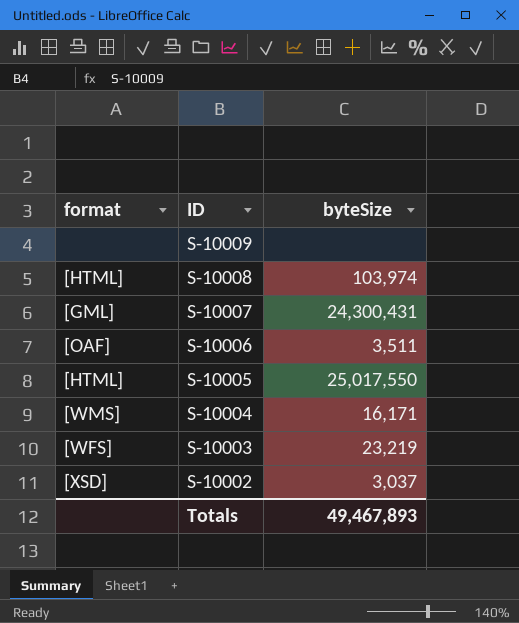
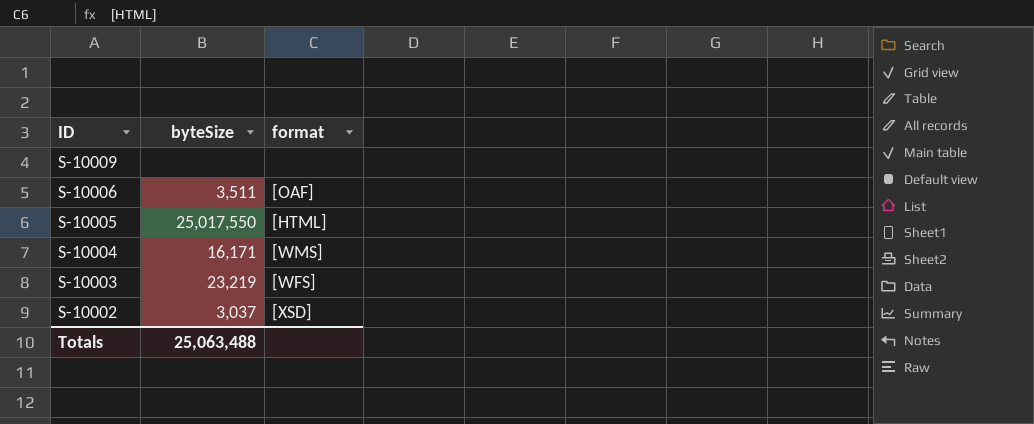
column format | position: 1 -> 3
row S-10008: [HTML] | 103,974 -> none
row S-10007: [GML] | 24,300,431 -> none
Totals | byteSize: 49,467,893 -> 25,063,488

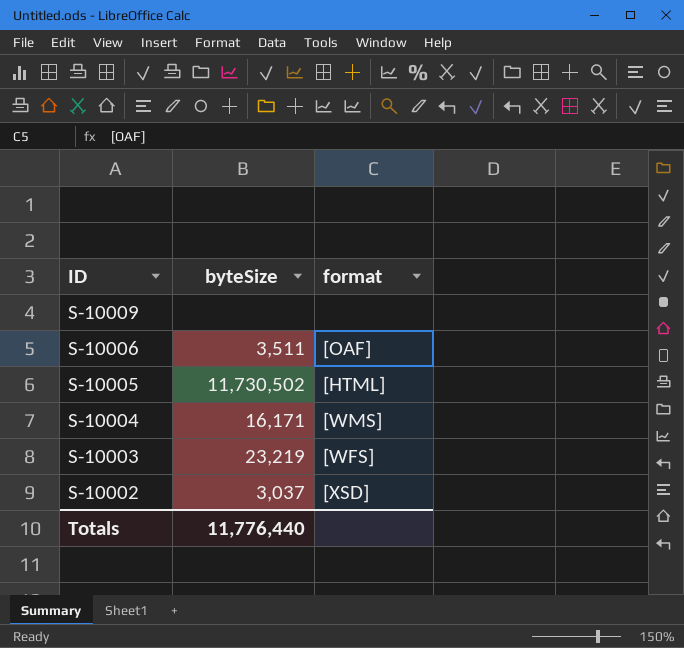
S-10005 | byteSize: 25,017,550 -> 11,730,502
Totals | byteSize: 25,063,488 -> 11,776,440

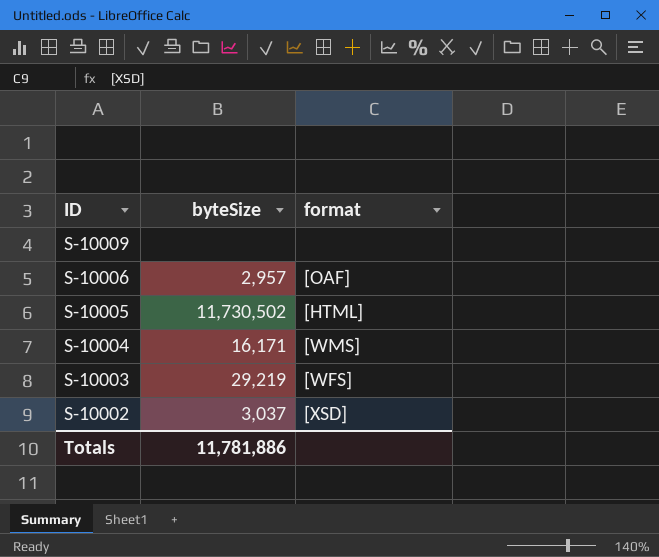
S-10006 | byteSize: 3,511 -> 2,957
S-10003 | byteSize: 23,219 -> 29,219
Totals | byteSize: 11,776,440 -> 11,781,886

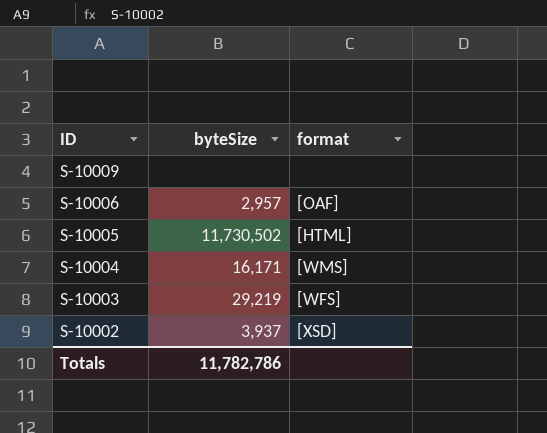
S-10002 | byteSize: 3,037 -> 3,937
Totals | byteSize: 11,781,886 -> 11,782,786

